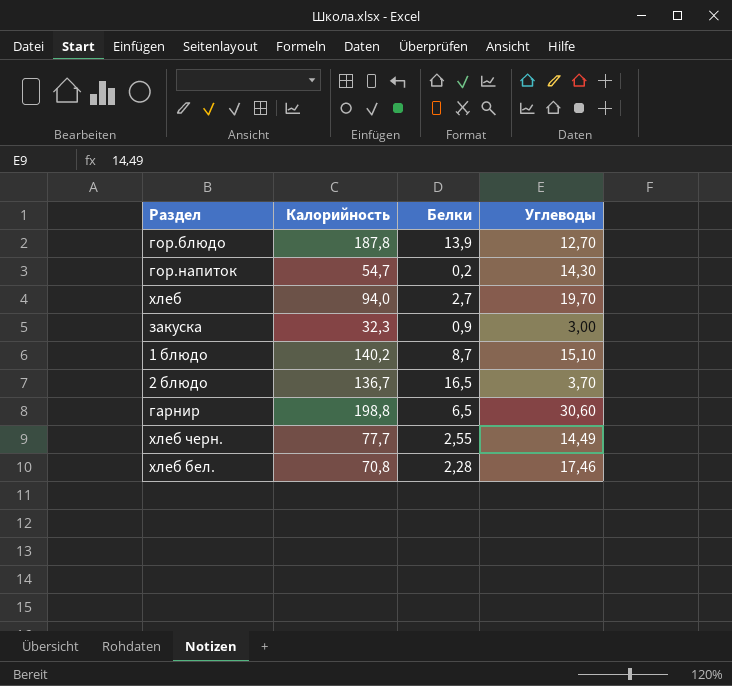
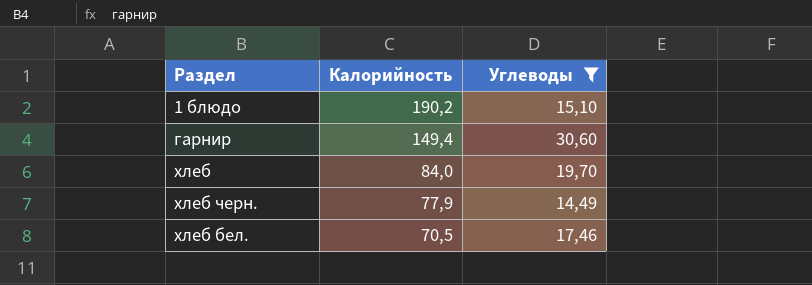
filter: none -> Углеводы >= 14,49
row order: none -> Калорийность descending
column Белки | position: 3 -> none
1 блюдо | Калорийность: 140,2 -> 190,2
гарнир | Калорийность: 198,8 -> 149,4
хлеб | Калорийность: 94,0 -> 84,0
хлеб черн. | Калорийность: 77,7 -> 77,9
хлеб бел. | Калорийность: 70,8 -> 70,5

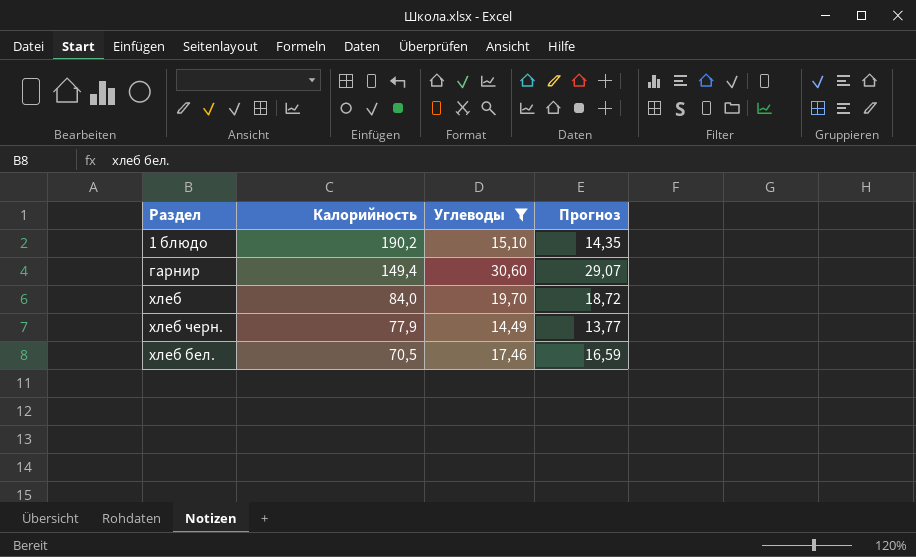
column Прогноз | formula: none -> [Углеводы] * 0,95

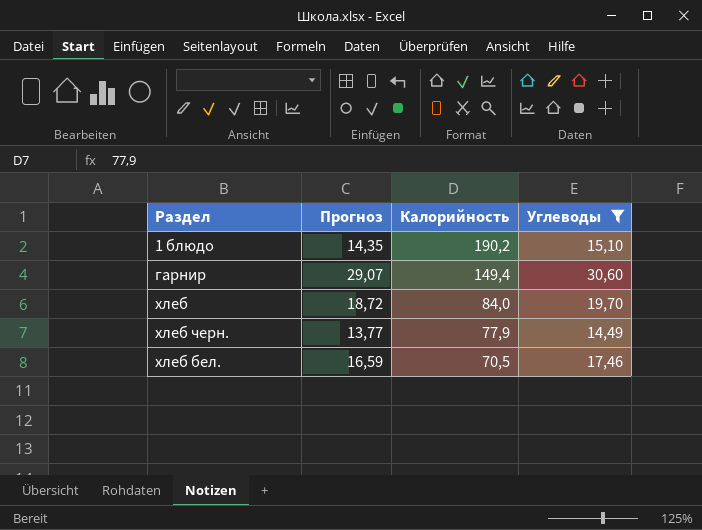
column Прогноз | position: 4 -> 2

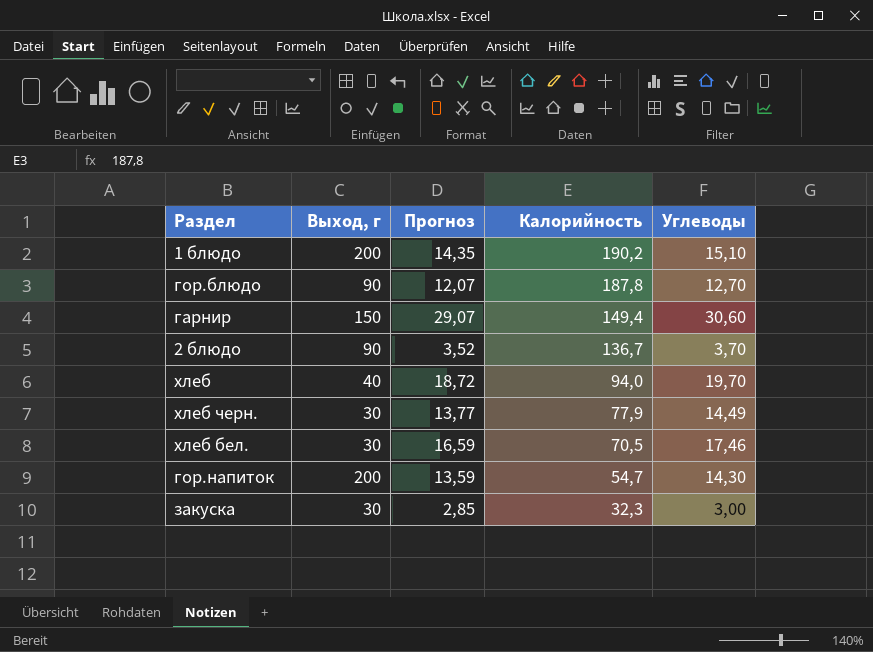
filter: Углеводы >= 14,49 -> none
column Выход, г | position: none -> 2
хлеб | Калорийность: 84,0 -> 94,0

